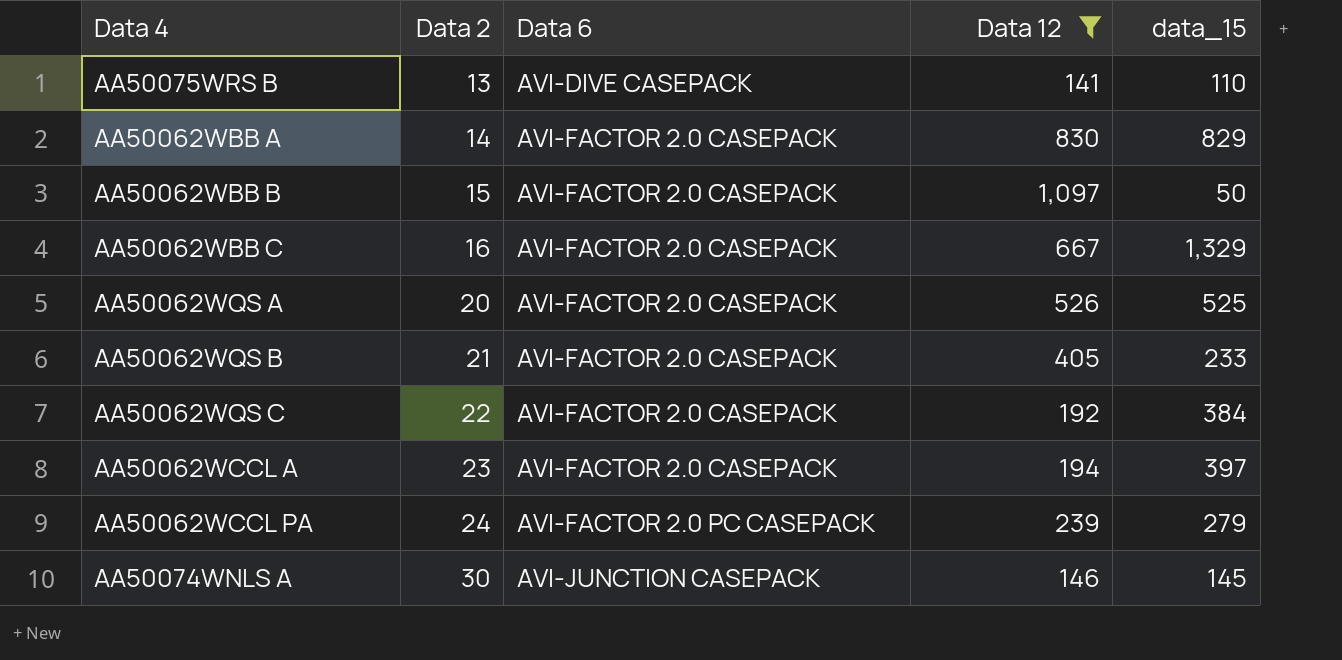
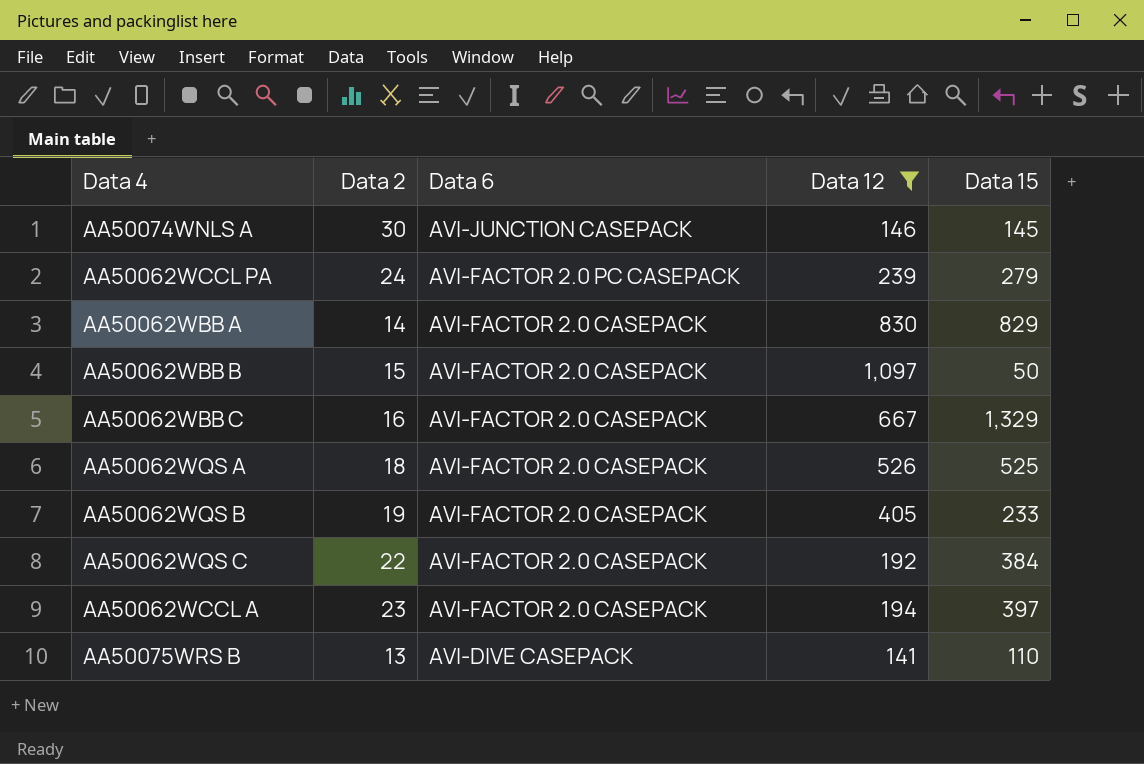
row order: Data 2 ascending -> Data 6 descending
column name: data_15 -> Data 15
AA50062WQS A | Data 2: 20 -> 18
AA50062WQS B | Data 2: 21 -> 19

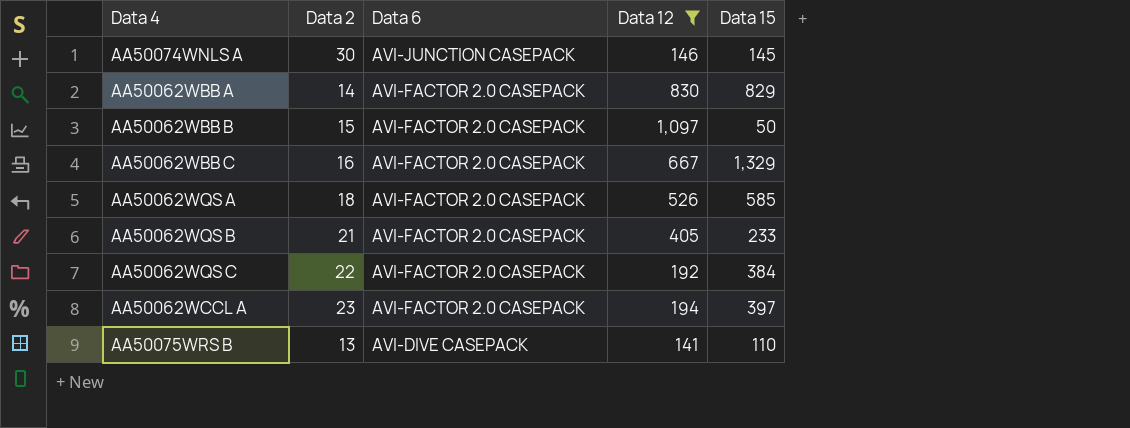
row AA50062WCCL PA: 24 | AVI-FACTOR 2.0 PC CASEPACK | 239 | 279 -> none
AA50062WQS A | Data 15: 525 -> 585
AA50062WQS B | Data 2: 19 -> 21

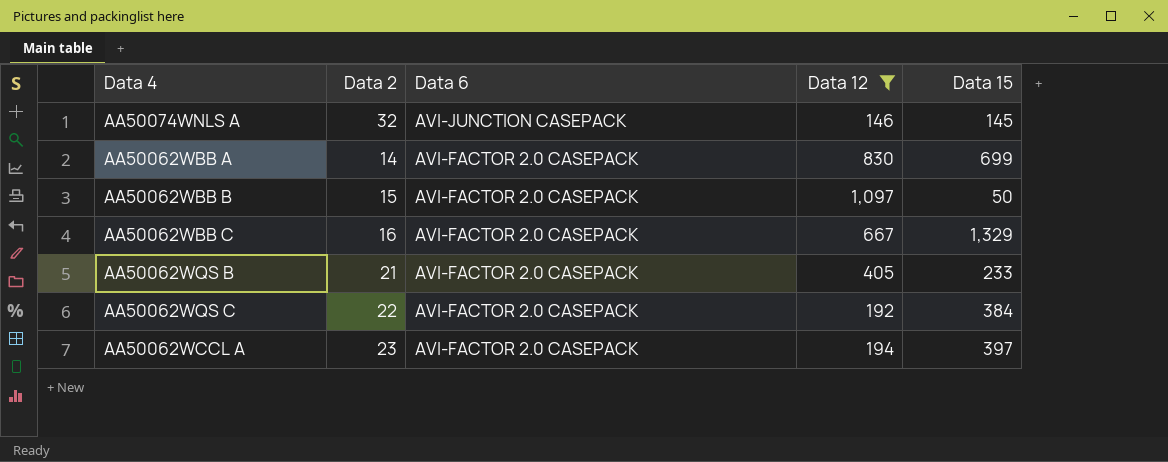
row AA50062WQS A: 18 | AVI-FACTOR 2.0 CASEPACK | 526 | 585 -> none
row AA50075WRS B: 13 | AVI-DIVE CASEPACK | 141 | 110 -> none
AA50074WNLS A | Data 2: 30 -> 32
AA50062WBB A | Data 15: 829 -> 699

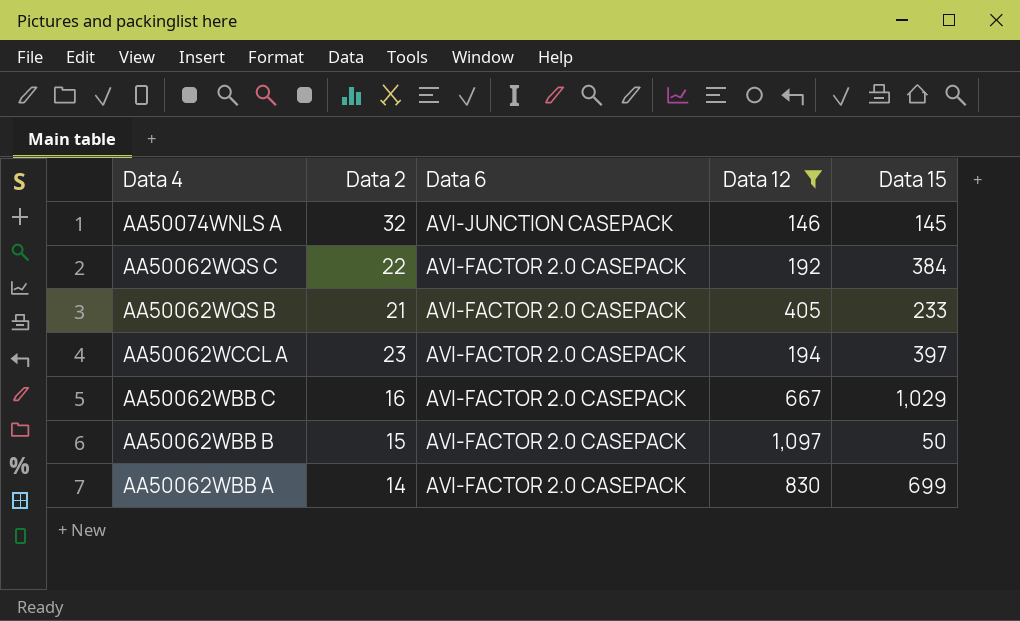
row order: Data 6 descending -> Data 4 descending
AA50062WBB C | Data 15: 1,329 -> 1,029

